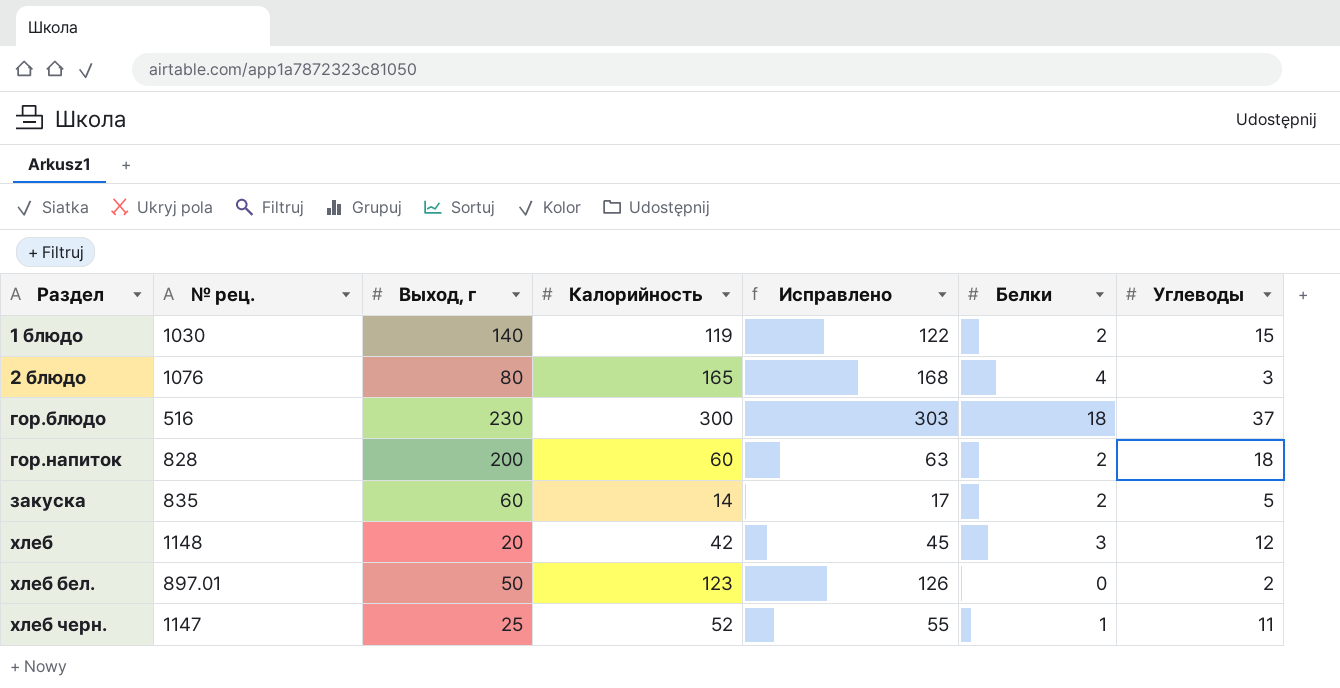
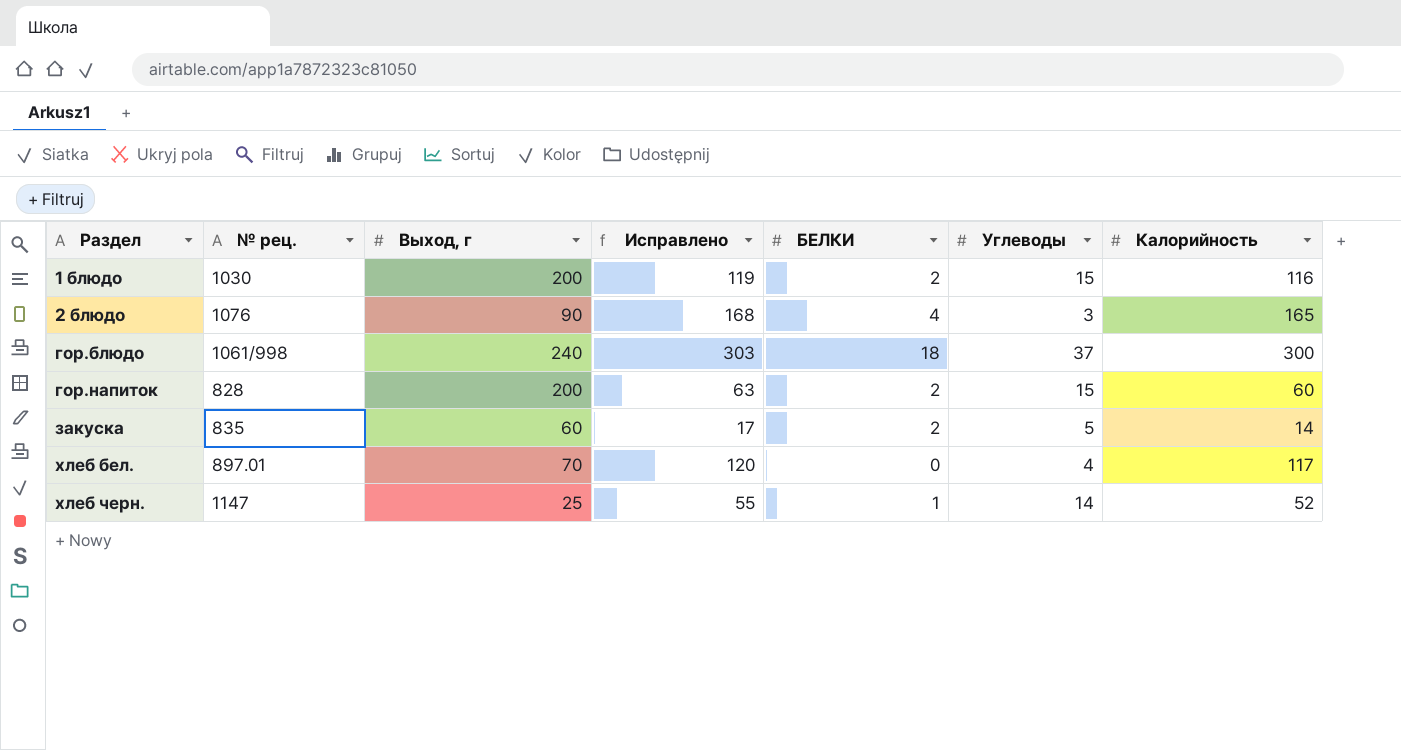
column name: Белки -> БЕЛКИ
column Калорийность | position: 4 -> 7
row хлеб: 1148 | 20 | 42 | 45 | 3 | 12 -> none
1 блюдо | Выход, г: 140 -> 200
1 блюдо | Исправлено: 122 -> 119
1 блюдо | Калорийность: 119 -> 116
2 блюдо | Выход, г: 80 -> 90
гор.блюдо | № рец.: 516 -> 1061/998
гор.блюдо | Выход, г: 230 -> 240
гор.напиток | Углеводы: 18 -> 15
хлеб бел. | Выход, г: 50 -> 70
хлеб бел. | Исправлено: 126 -> 120
хлеб бел. | Углеводы: 2 -> 4
хлеб бел. | Калорийность: 123 -> 117
хлеб черн. | Углеводы: 11 -> 14

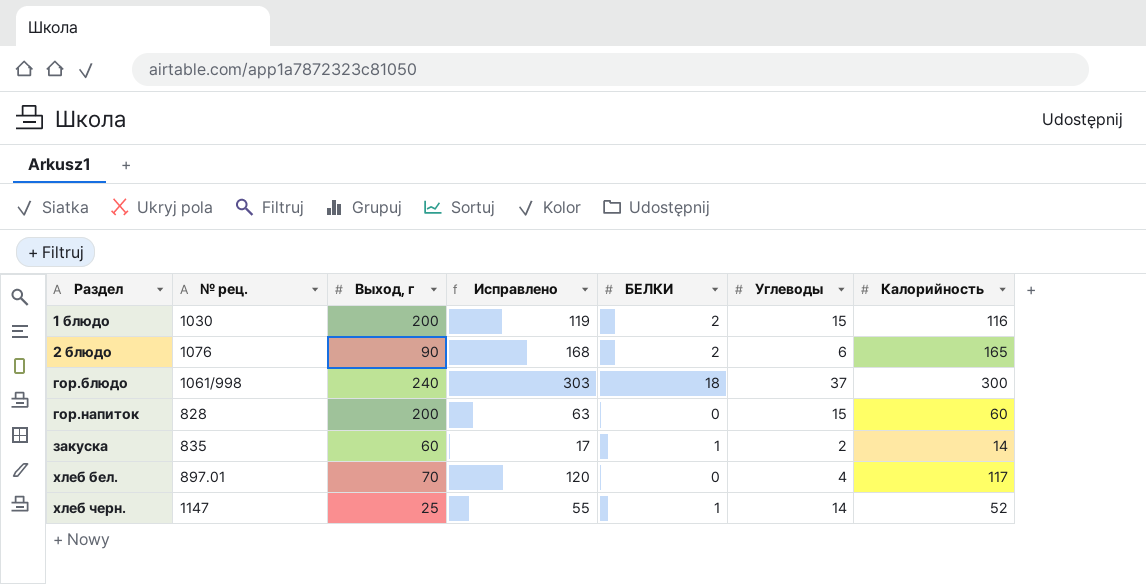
2 блюдо | БЕЛКИ: 4 -> 2
2 блюдо | Углеводы: 3 -> 6
гор.напиток | БЕЛКИ: 2 -> 0
закуска | БЕЛКИ: 2 -> 1
закуска | Углеводы: 5 -> 2

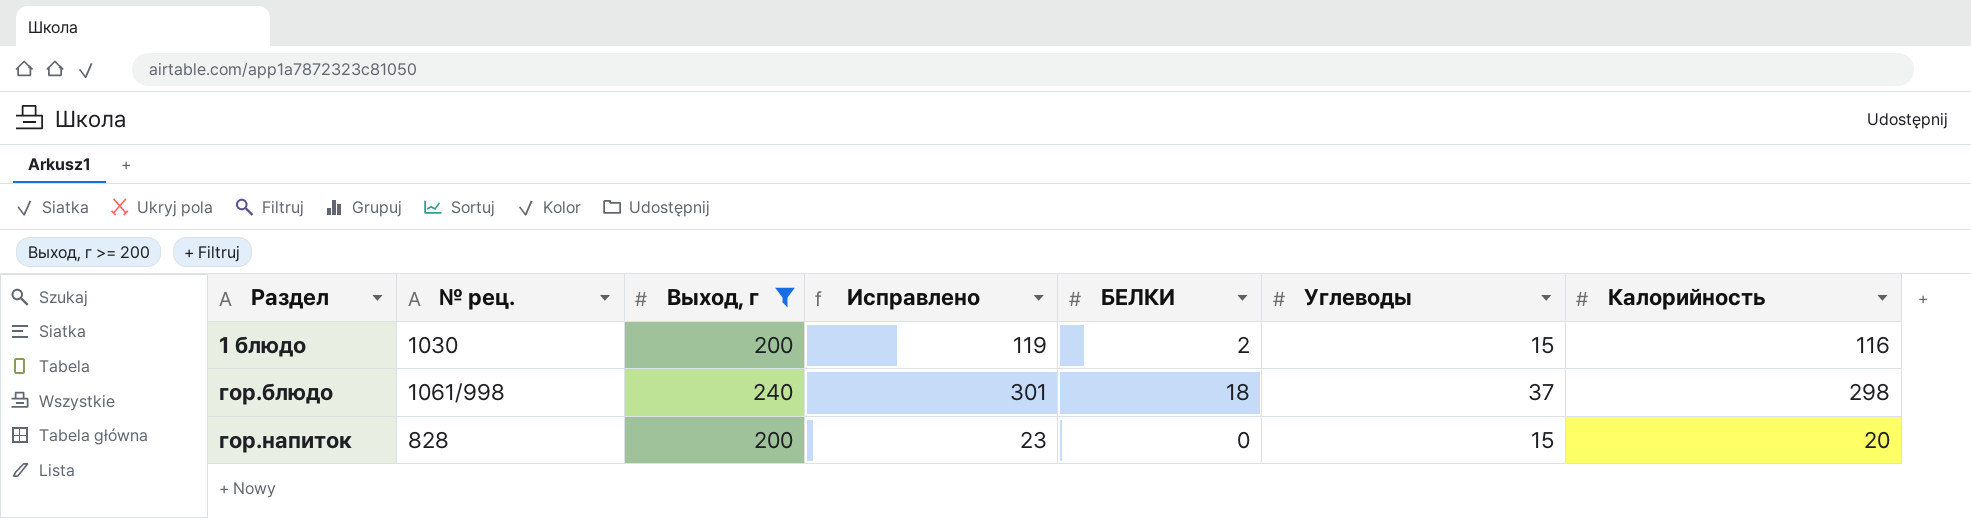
filter: none -> Выход, г >= 200
гор.блюдо | Исправлено: 303 -> 301
гор.блюдо | Калорийность: 300 -> 298
гор.напиток | Исправлено: 63 -> 23
гор.напиток | Калорийность: 60 -> 20

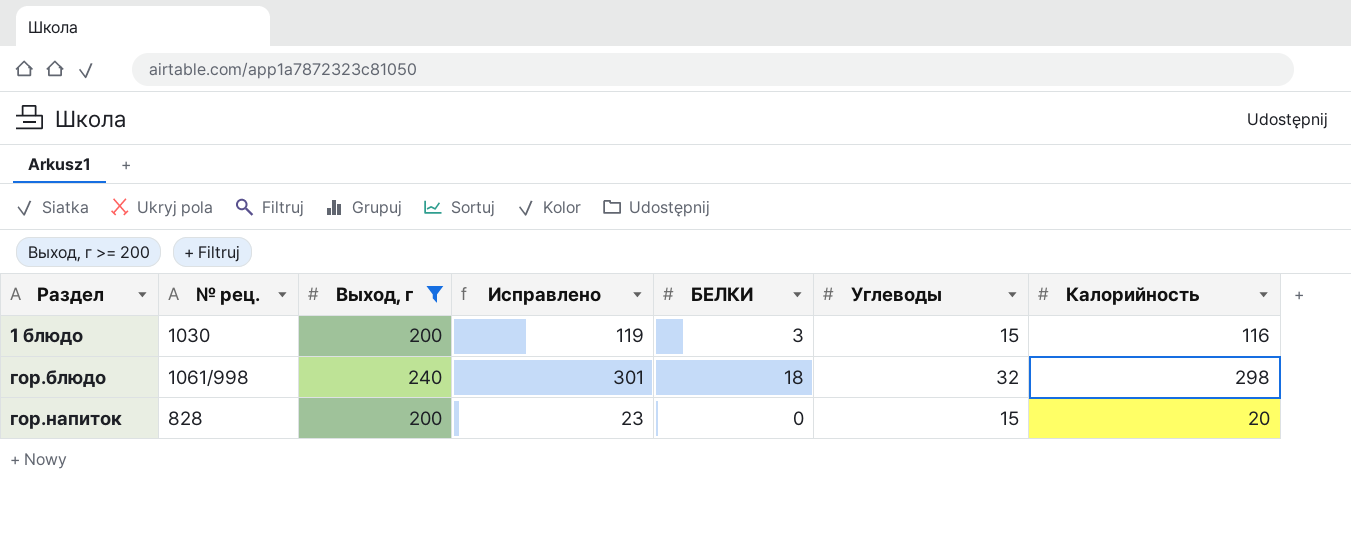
1 блюдо | БЕЛКИ: 2 -> 3
гор.блюдо | Углеводы: 37 -> 32

